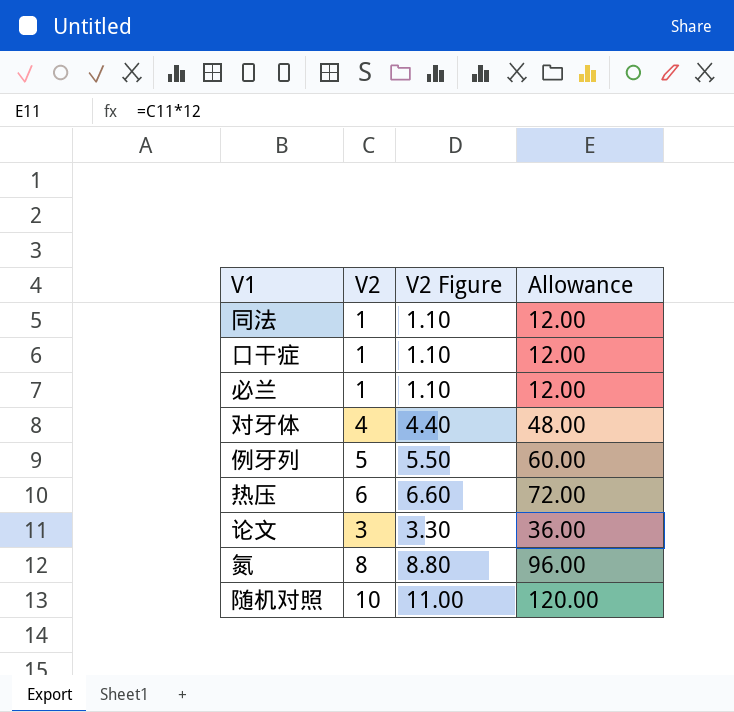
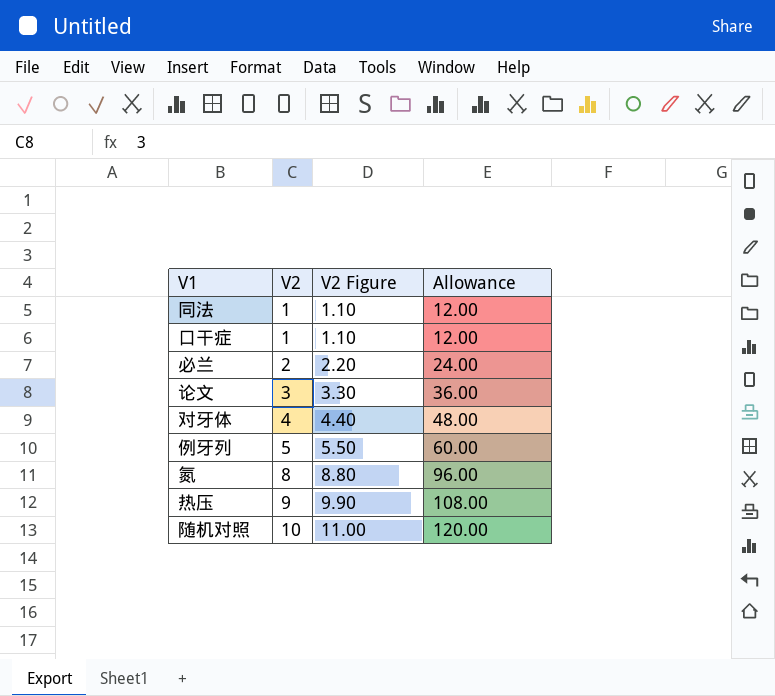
row order: none -> V2 ascending
必兰 | V2: 1 -> 2
必兰 | V2 Figure: 1.10 -> 2.20
必兰 | Allowance: 12.00 -> 24.00
热压 | V2: 6 -> 9
热压 | V2 Figure: 6.60 -> 9.90
热压 | Allowance: 72.00 -> 108.00

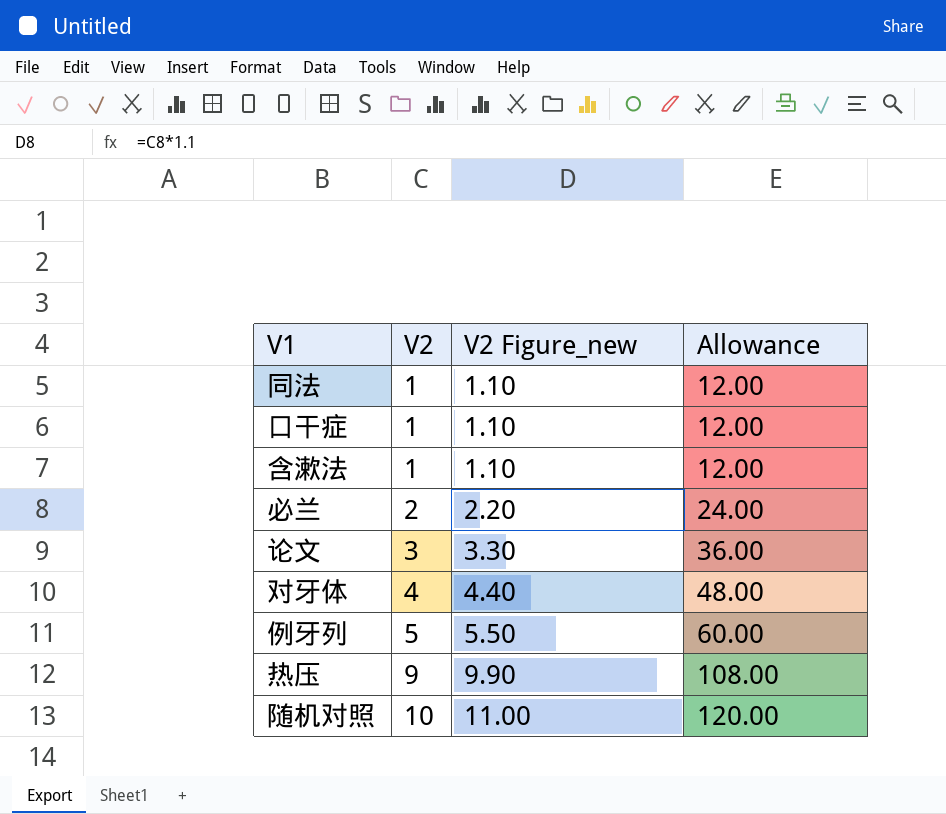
column name: V2 Figure -> V2 Figure_new
row 氮: 8 | 8.80 | 96.00 -> none
row 含漱法: none -> 1 | 1.10 | 12.00

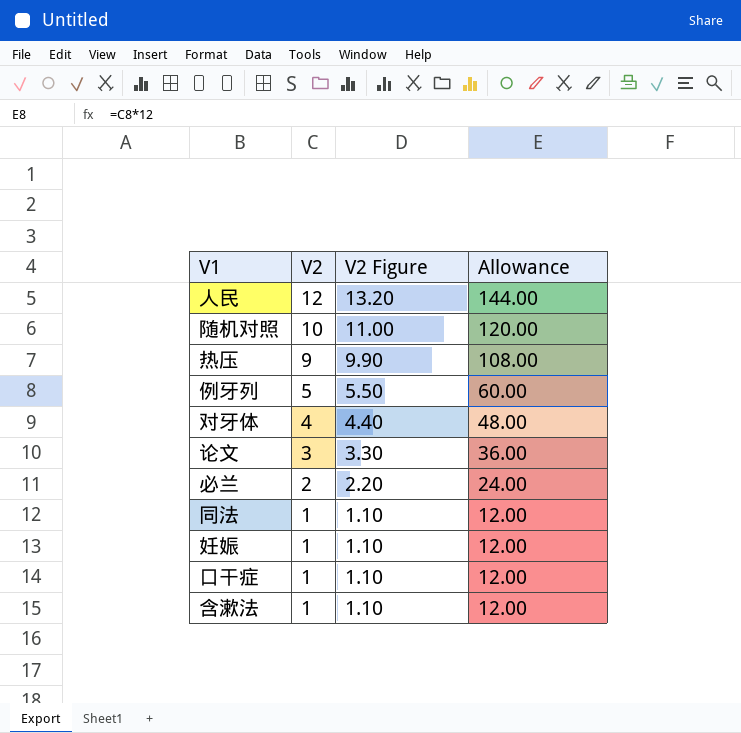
row order: V2 ascending -> V2 descending
column name: V2 Figure_new -> V2 Figure
row 人民: none -> 12 | 13.20 | 144.00
row 妊娠: none -> 1 | 1.10 | 12.00

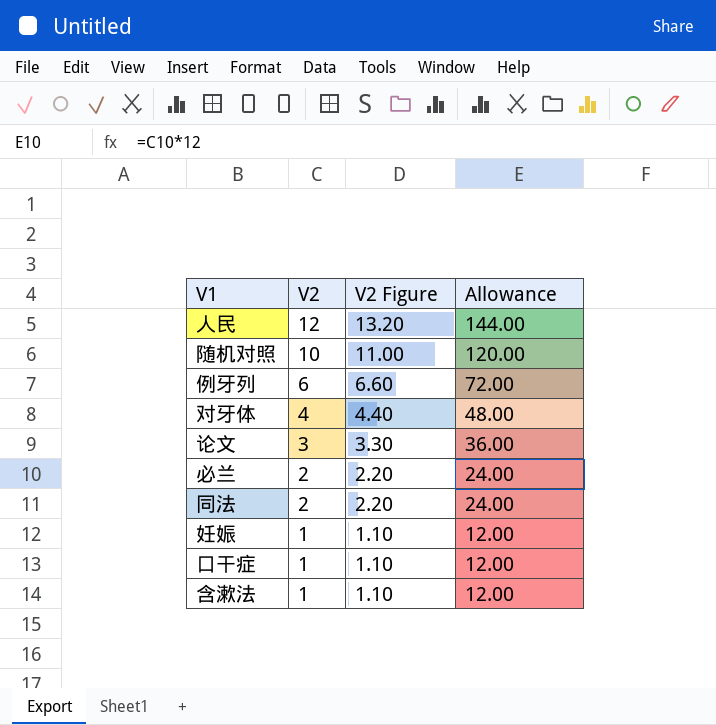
row 热压: 9 | 9.90 | 108.00 -> none
例牙列 | V2: 5 -> 6
例牙列 | V2 Figure: 5.50 -> 6.60
例牙列 | Allowance: 60.00 -> 72.00
同法 | V2: 1 -> 2
同法 | V2 Figure: 1.10 -> 2.20
同法 | Allowance: 12.00 -> 24.00

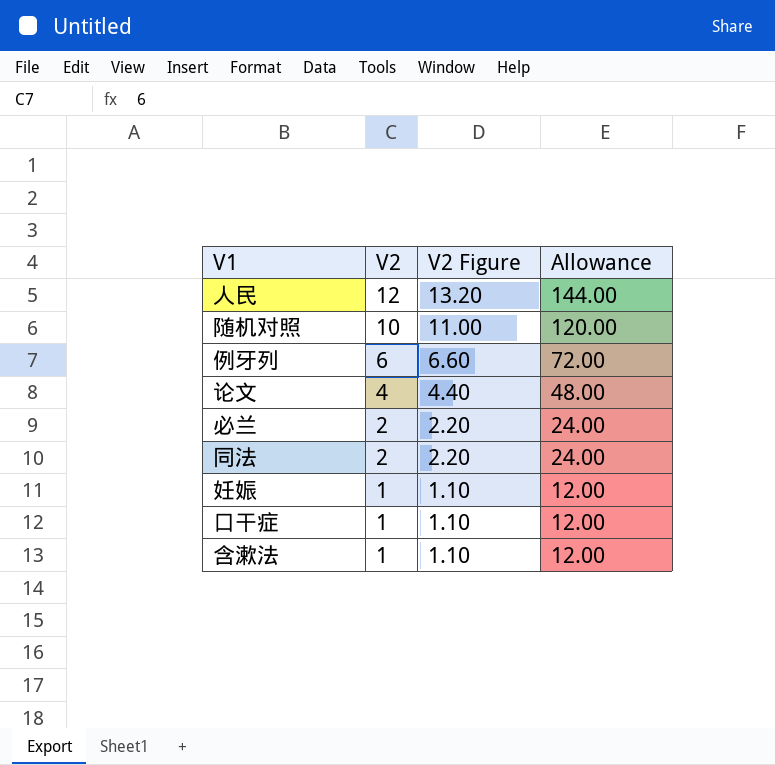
row 对牙体: 4 | 4.40 | 48.00 -> none
论文 | V2: 3 -> 4
论文 | V2 Figure: 3.30 -> 4.40
论文 | Allowance: 36.00 -> 48.00

